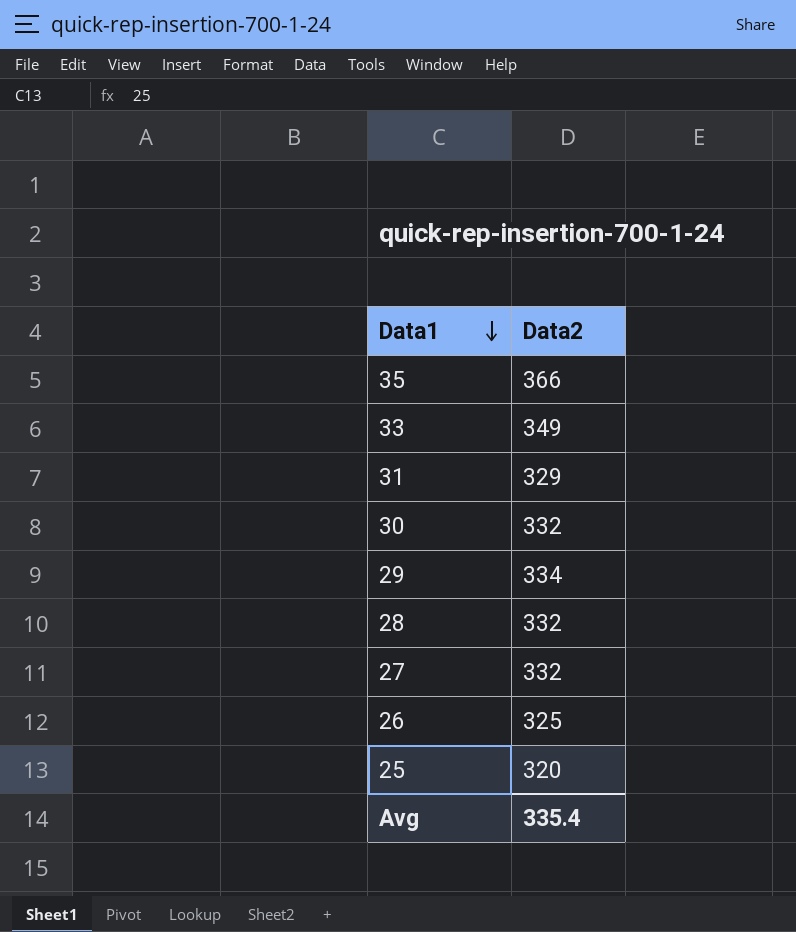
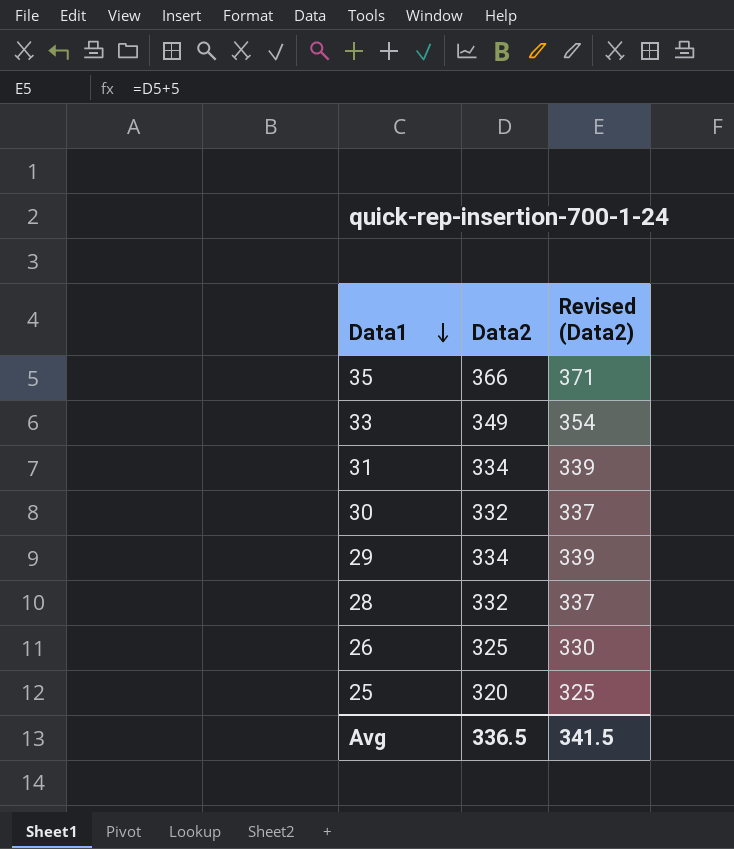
column Revised (Data2) | formula: none -> [Data2] + 5
row 27: 332 -> none
31 | Data2: 329 -> 334
Avg | Data2: 335.4 -> 336.5

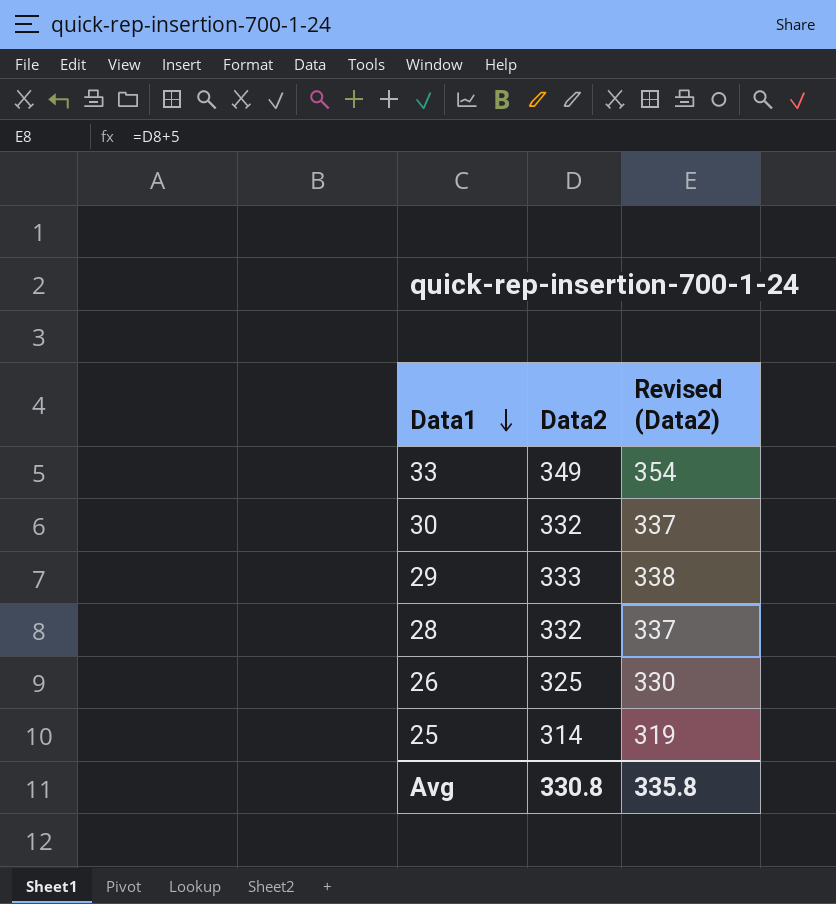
row 35: 366 | 371 -> none
row 31: 334 | 339 -> none
29 | Data2: 334 -> 333
29 | Revised (Data2): 339 -> 338
25 | Data2: 320 -> 314
25 | Revised (Data2): 325 -> 319
Avg | Data2: 336.5 -> 330.8
Avg | Revised (Data2): 341.5 -> 335.8

